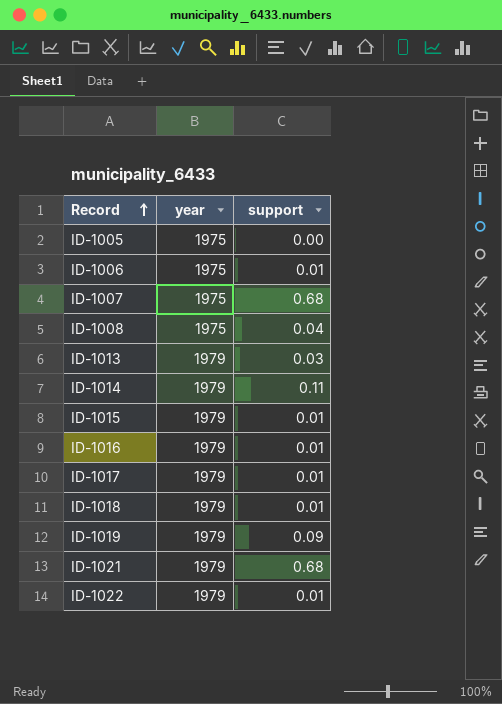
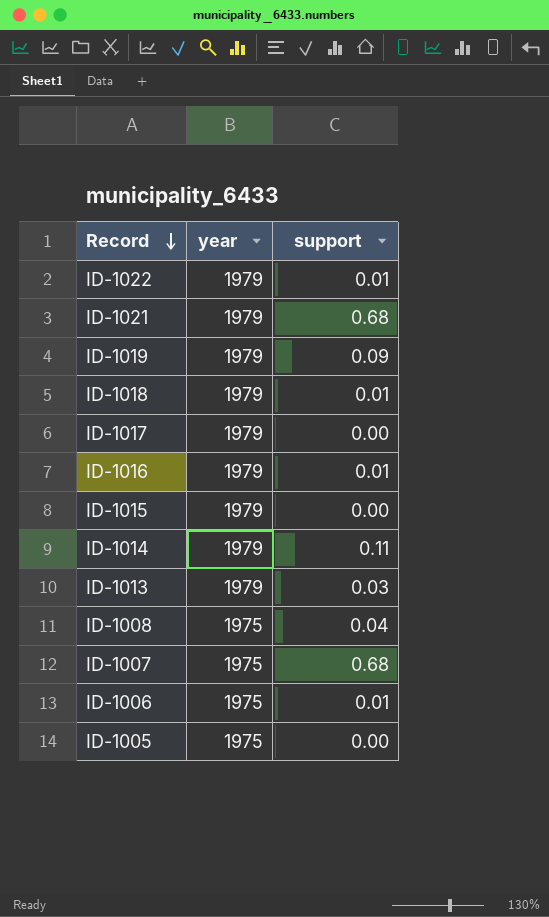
row order: Record ascending -> Record descending
ID-1017 | support: 0.01 -> 0.00
ID-1015 | support: 0.01 -> 0.00

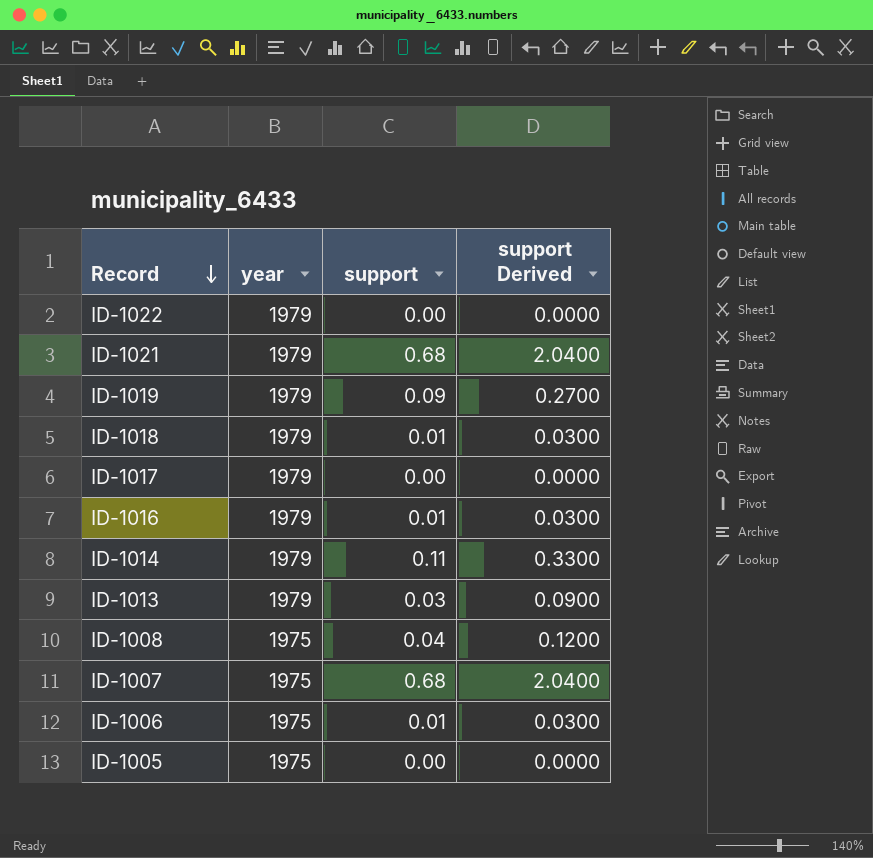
column support Derived | formula: none -> [support] * 3
row ID-1015: 1979 | 0.00 -> none
ID-1022 | support: 0.01 -> 0.00

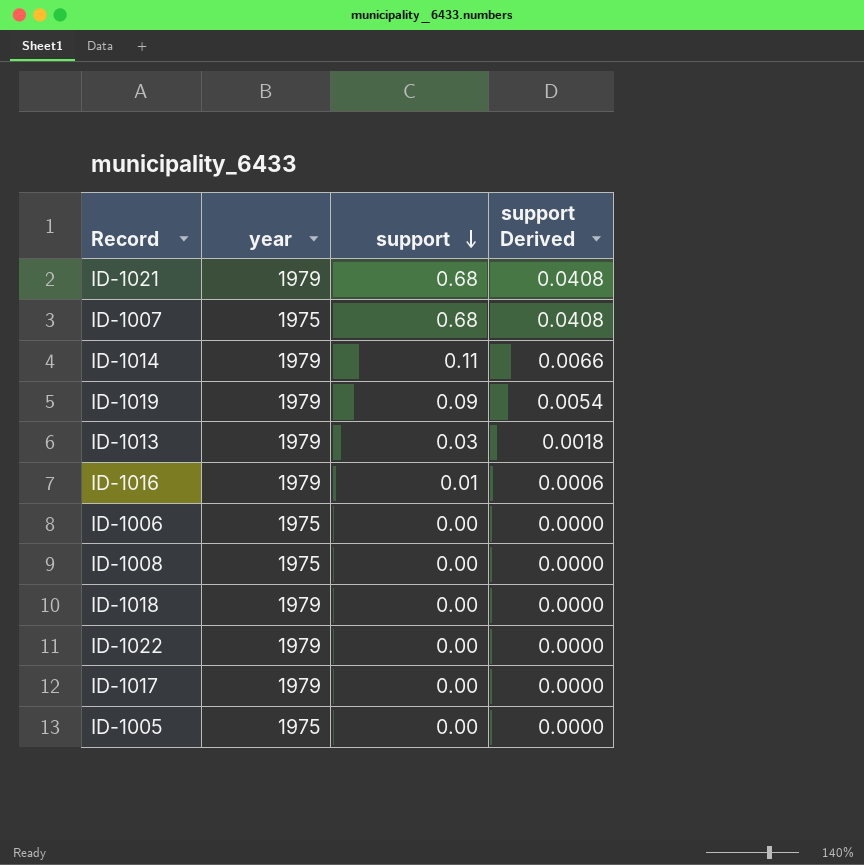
row order: Record descending -> support descending
column support Derived | formula: [support] * 3 -> [support] * 0.06
ID-1006 | support: 0.01 -> 0.00
ID-1008 | support: 0.04 -> 0.00
ID-1018 | support: 0.01 -> 0.00

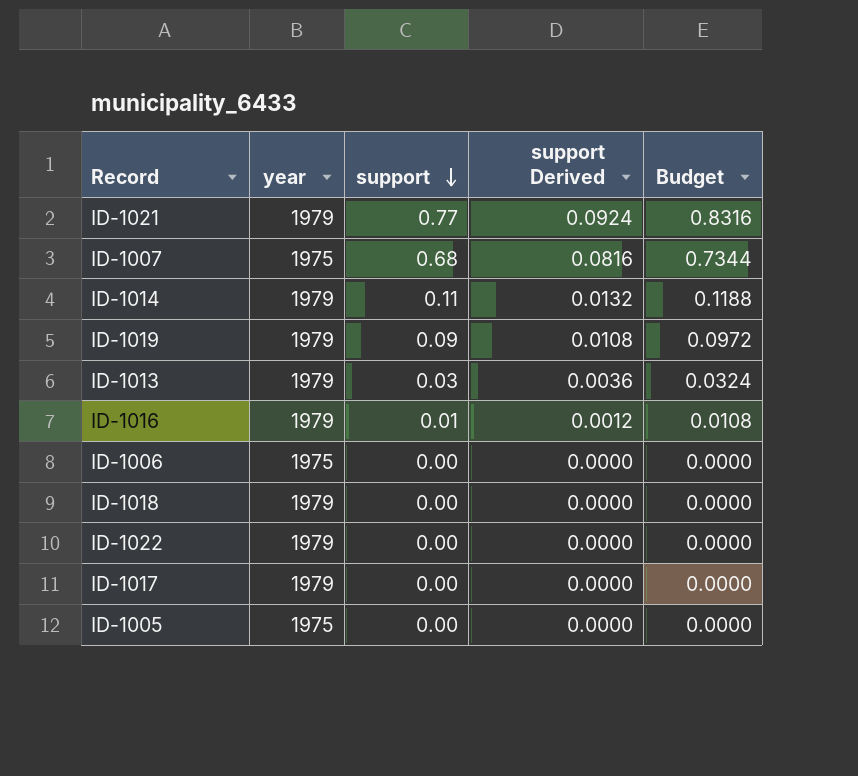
column support Derived | formula: [support] * 0.06 -> [support] * 0.12
column Budget | formula: none -> [support] * 1.08
row ID-1008: 1975 | 0.00 | 0.0000 -> none
ID-1021 | support: 0.68 -> 0.77

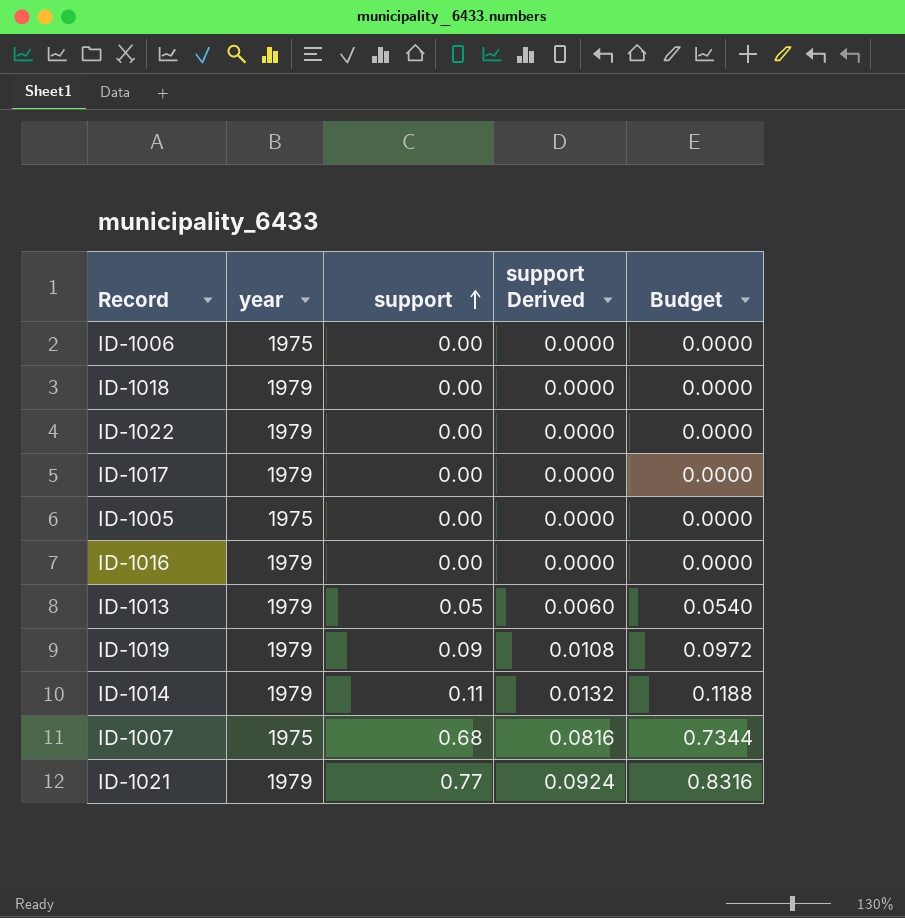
row order: support descending -> support ascending
ID-1016 | support: 0.01 -> 0.00
ID-1016 | support Derived: 0.0012 -> 0.0000
ID-1016 | Budget: 0.0108 -> 0.0000
ID-1013 | support: 0.03 -> 0.05
ID-1013 | support Derived: 0.0036 -> 0.0060
ID-1013 | Budget: 0.0324 -> 0.0540

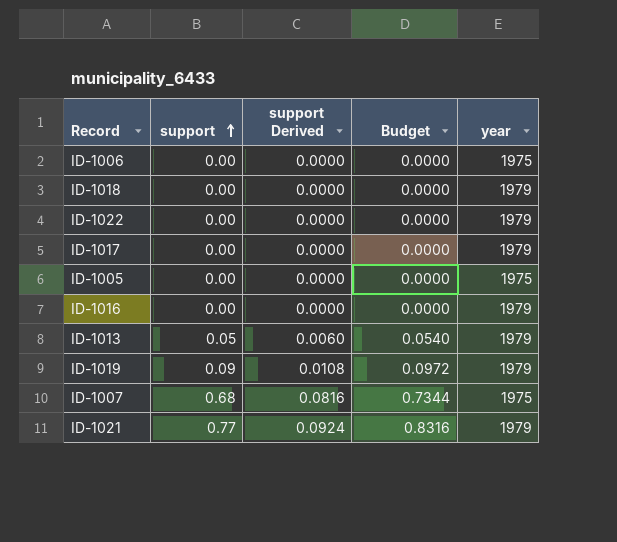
column year | position: 2 -> 5
row ID-1014: 1979 | 0.11 | 0.0132 | 0.1188 -> none

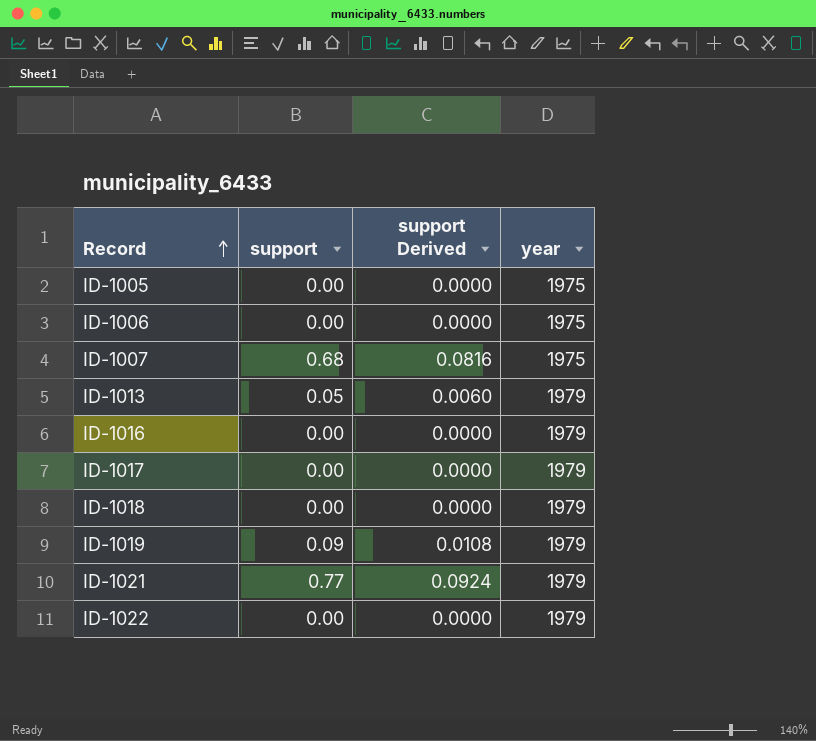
row order: support ascending -> Record ascending
column Budget | formula: [support] * 1.08 -> none

